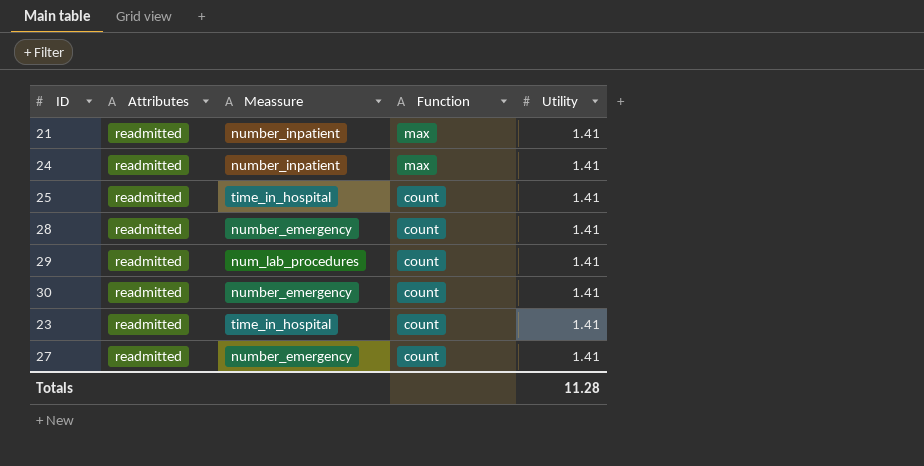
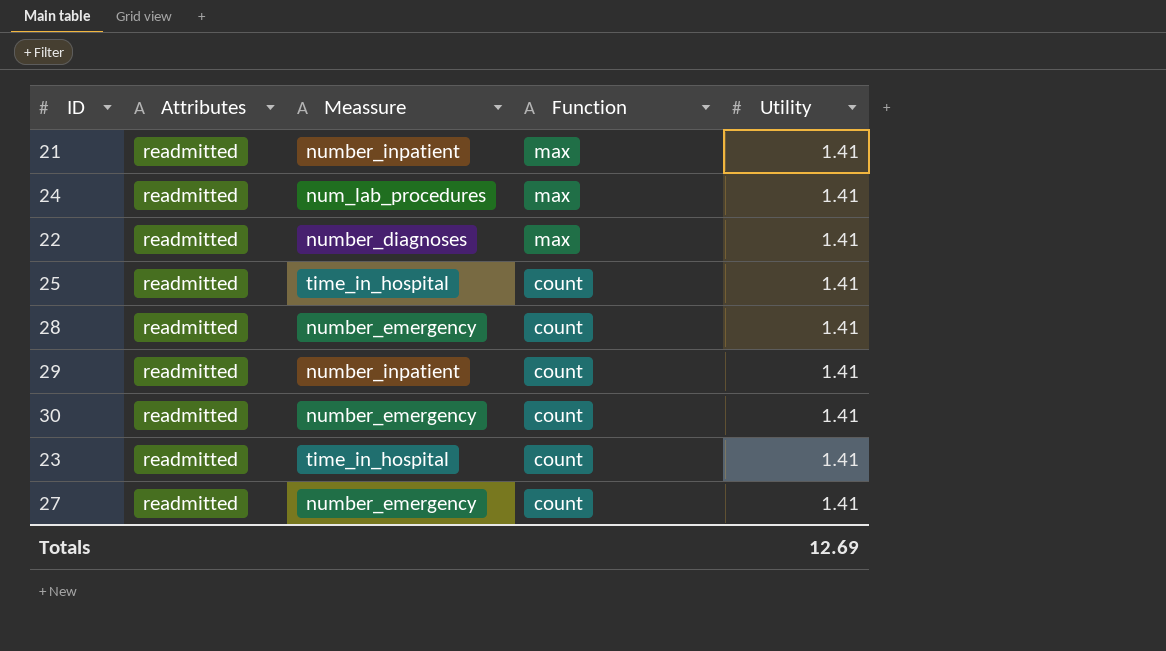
24 | Meassure: number_inpatient -> num_lab_procedures
row 22: none -> readmitted | number_diagnoses | max | 1.41
29 | Meassure: num_lab_procedures -> number_inpatient
Totals | Utility: 11.28 -> 12.69

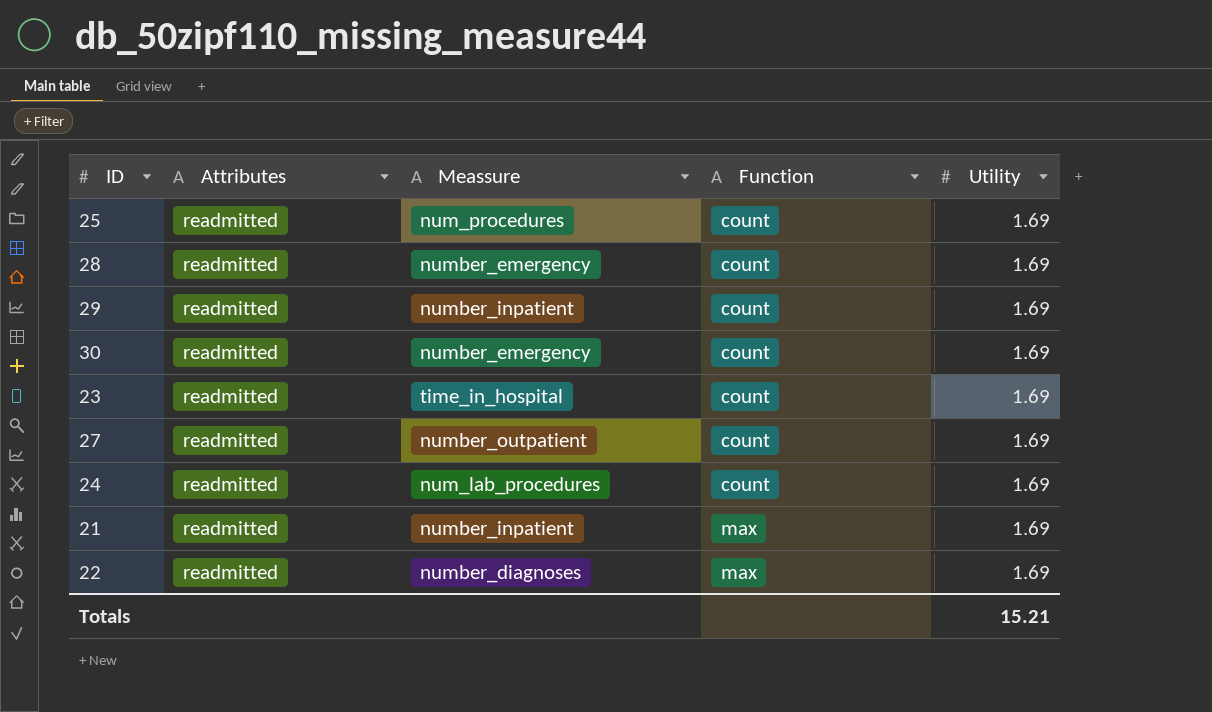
row order: Function descending -> Function ascending
25 | Meassure: time_in_hospital -> num_procedures
25 | Utility: 1.41 -> 1.69
28 | Utility: 1.41 -> 1.69
29 | Utility: 1.41 -> 1.69
30 | Utility: 1.41 -> 1.69
23 | Utility: 1.41 -> 1.69
27 | Meassure: number_emergency -> number_outpatient
27 | Utility: 1.41 -> 1.69
24 | Function: max -> count
24 | Utility: 1.41 -> 1.69
21 | Utility: 1.41 -> 1.69
22 | Utility: 1.41 -> 1.69
Totals | Utility: 12.69 -> 15.21

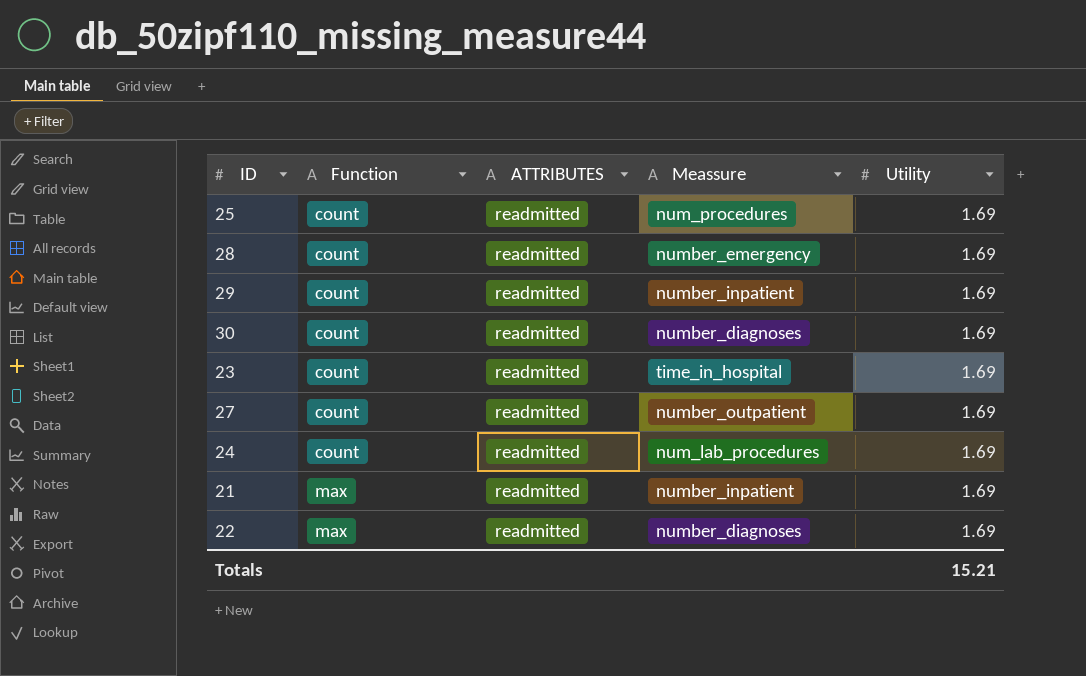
column Function | position: 4 -> 2
column name: Attributes -> ATTRIBUTES
30 | Meassure: number_emergency -> number_diagnoses

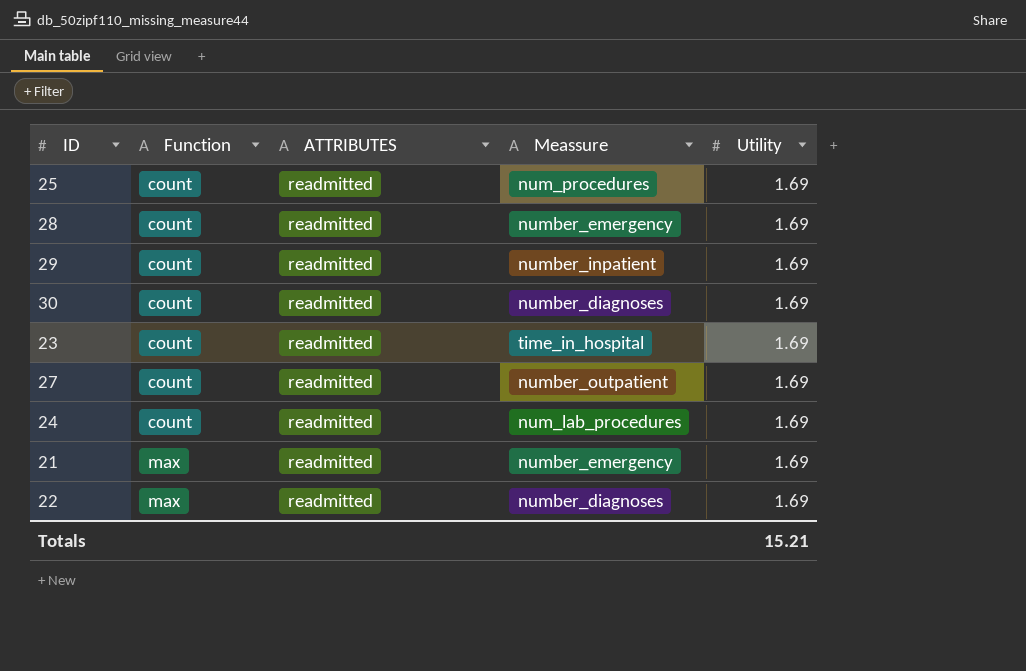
21 | Meassure: number_inpatient -> number_emergency

